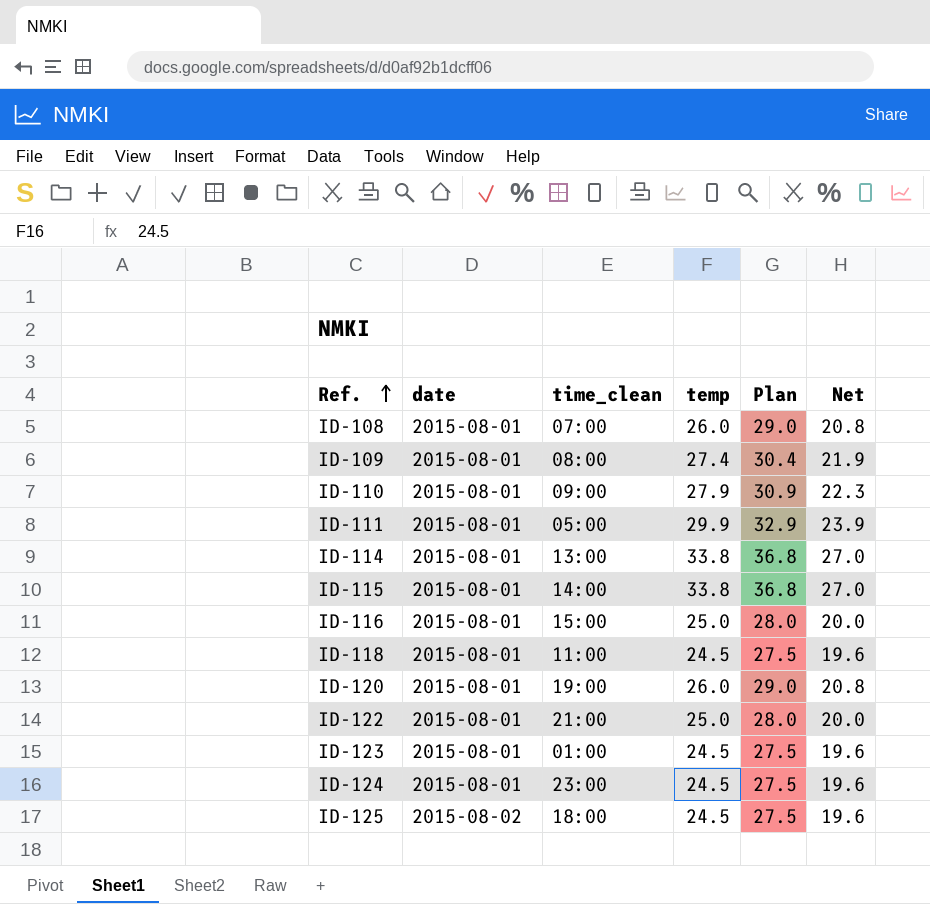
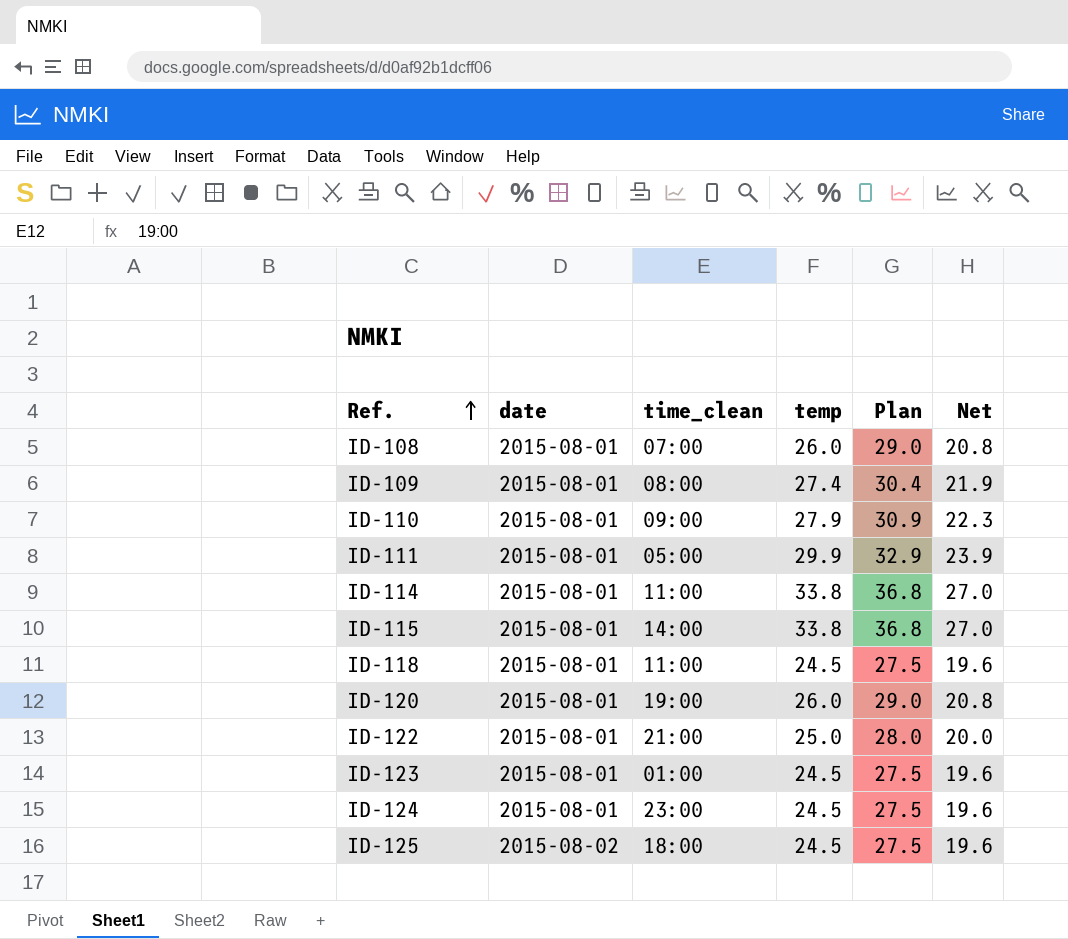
row ID-116: 2015-08-01 | 15:00 | 25.0 | 28.0 | 20.0 -> none
ID-114 | time_clean: 13:00 -> 11:00

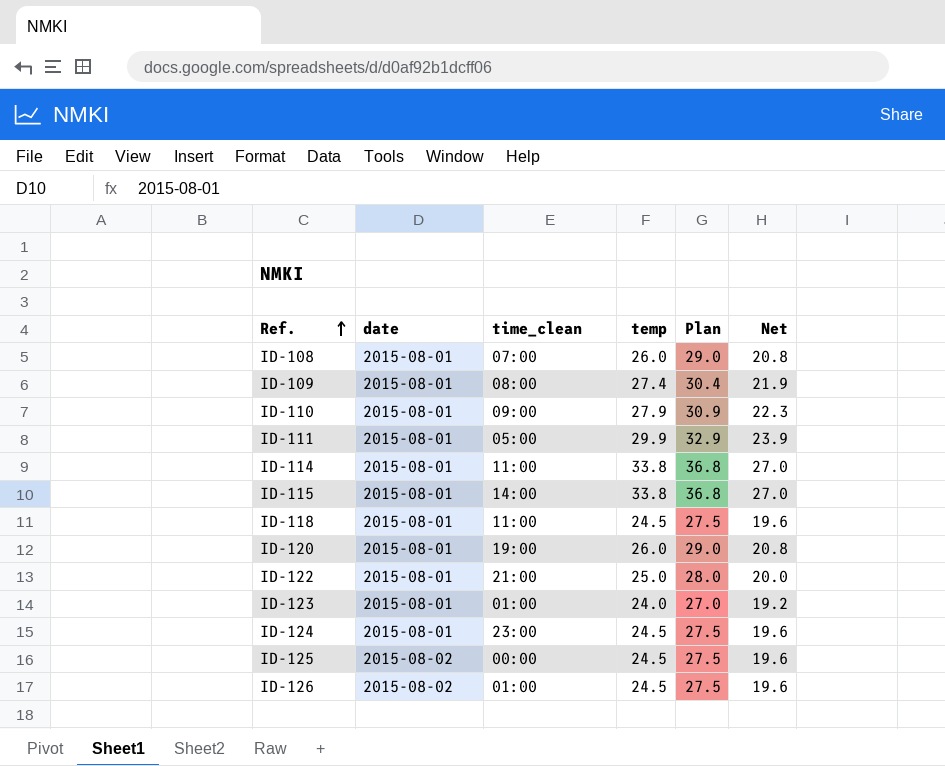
ID-123 | temp: 24.5 -> 24.0
ID-123 | Plan: 27.5 -> 27.0
ID-123 | Net: 19.6 -> 19.2
ID-125 | time_clean: 18:00 -> 00:00
row ID-126: none -> 2015-08-02 | 01:00 | 24.5 | 27.5 | 19.6

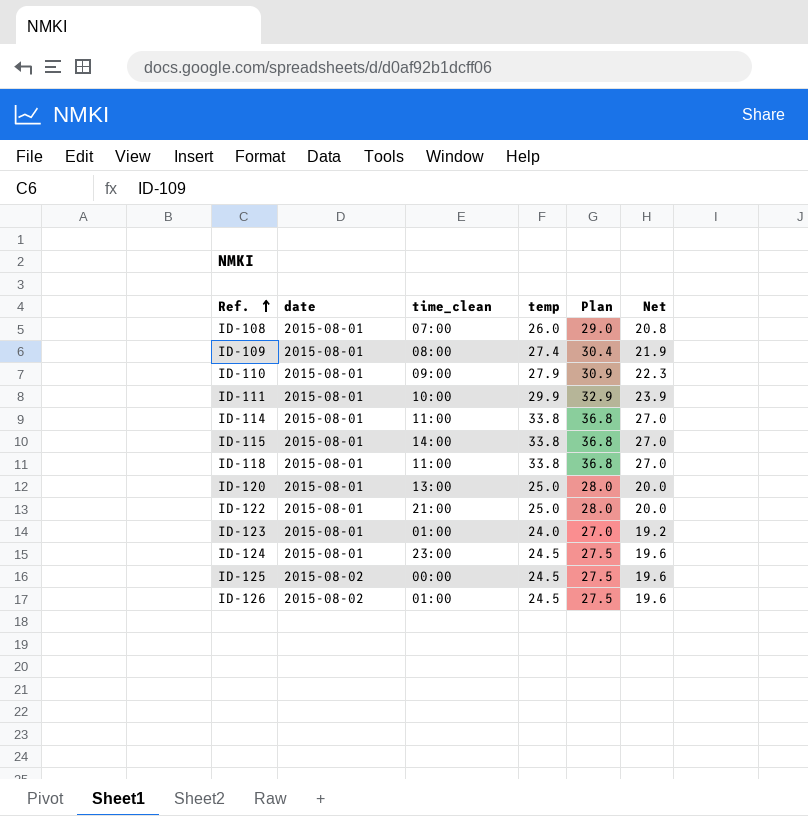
ID-111 | time_clean: 05:00 -> 10:00
ID-118 | temp: 24.5 -> 33.8
ID-118 | Plan: 27.5 -> 36.8
ID-118 | Net: 19.6 -> 27.0
ID-120 | time_clean: 19:00 -> 13:00
ID-120 | temp: 26.0 -> 25.0
ID-120 | Plan: 29.0 -> 28.0
ID-120 | Net: 20.8 -> 20.0

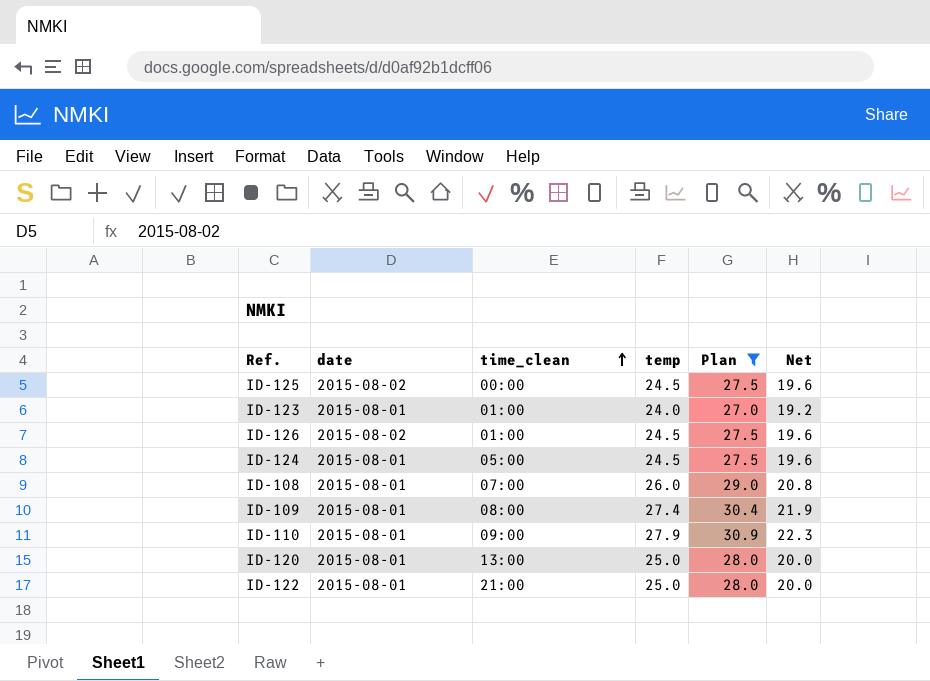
filter: none -> Plan <= 30.9
row order: Ref. ascending -> time_clean ascending
ID-124 | time_clean: 23:00 -> 05:00

